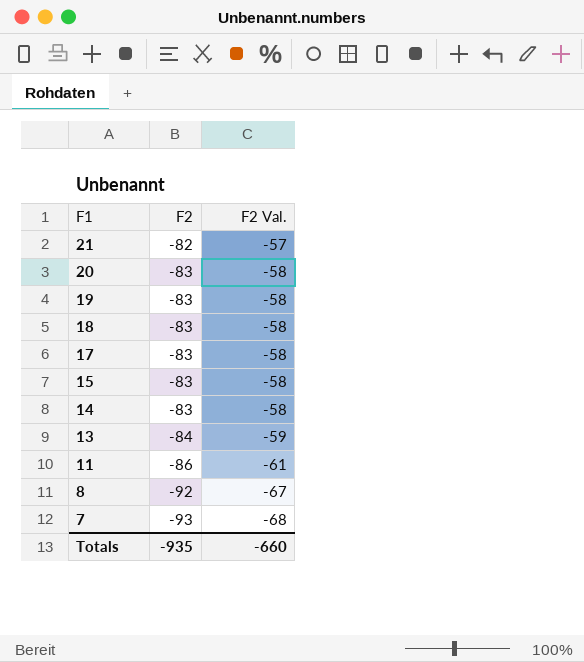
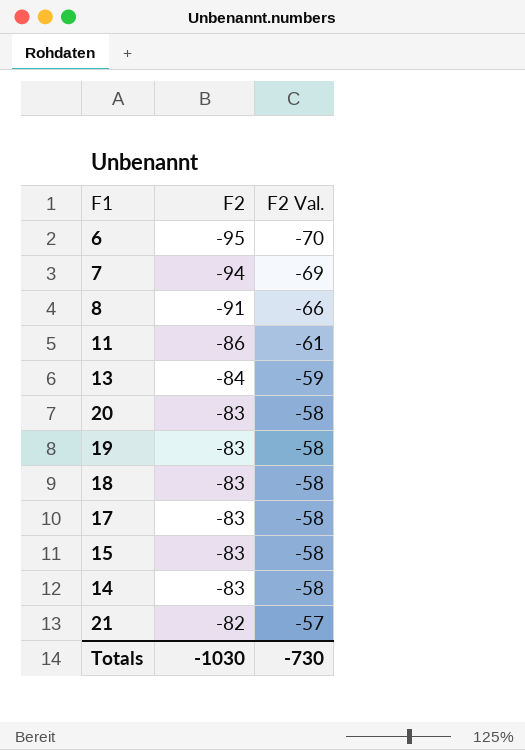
row order: F1 descending -> F2 ascending
row 6: none -> -95 | -70
7 | F2: -93 -> -94
7 | F2 Val.: -68 -> -69
8 | F2: -92 -> -91
8 | F2 Val.: -67 -> -66
Totals | F2: -935 -> -1030
Totals | F2 Val.: -660 -> -730

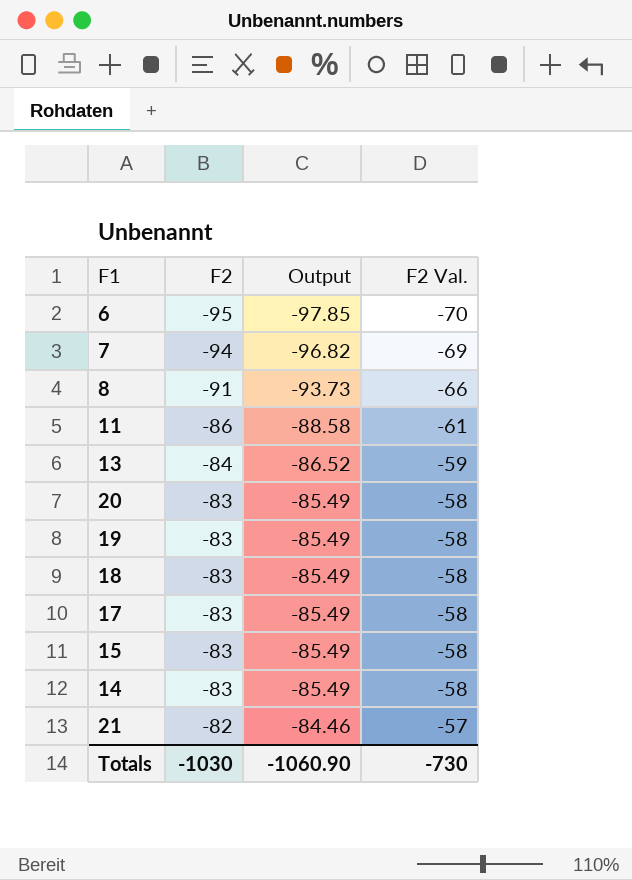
column Output | formula: none -> [F2] * 1.03

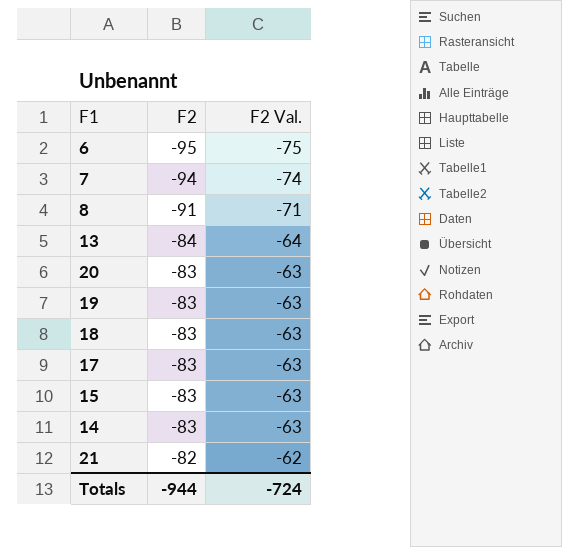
column Output | formula: [F2] * 1.03 -> none
column F2 Val. | formula: [F2] + 25 -> [F2] + 20
row 11: -86 | -88.58 | -61 -> none
Totals | F2: -1030 -> -944
Totals | F2 Val.: -730 -> -724

